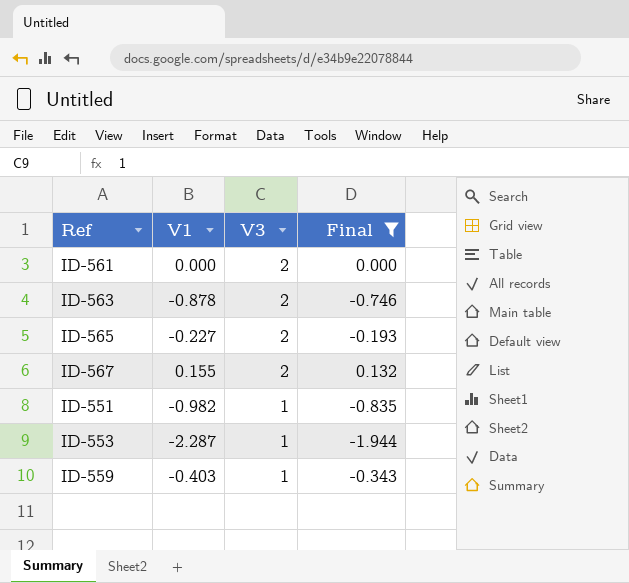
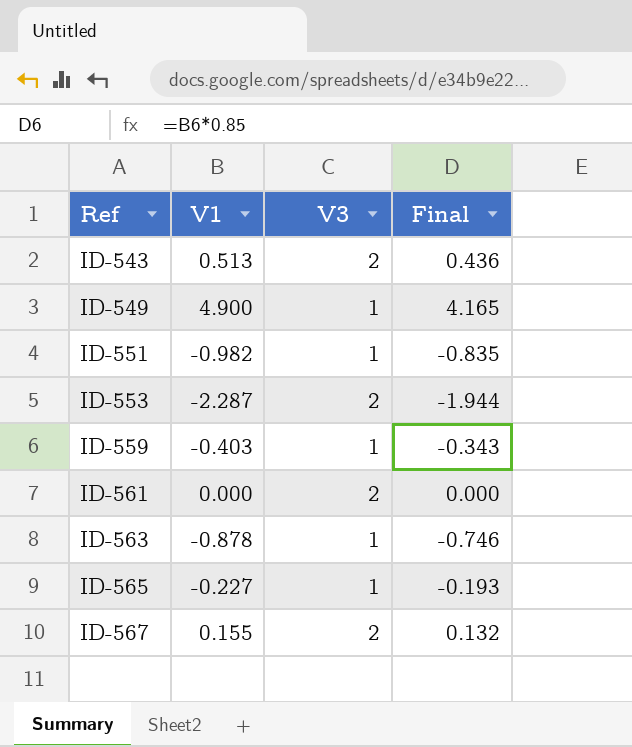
filter: Final <= 0.132 -> none
row order: V3 descending -> Ref ascending
ID-553 | V3: 1 -> 2
ID-563 | V3: 2 -> 1
ID-565 | V3: 2 -> 1

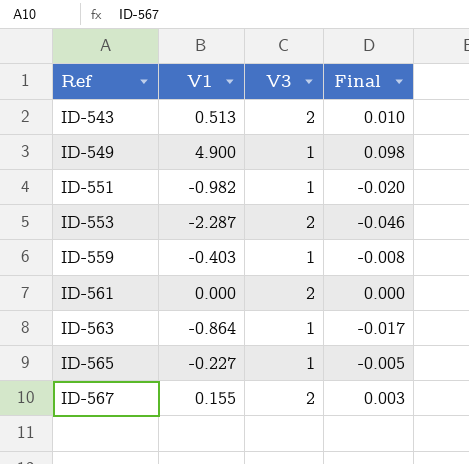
column Final | formula: [V1] * 0.85 -> [V1] * 0.02
ID-563 | V1: -0.878 -> -0.864

